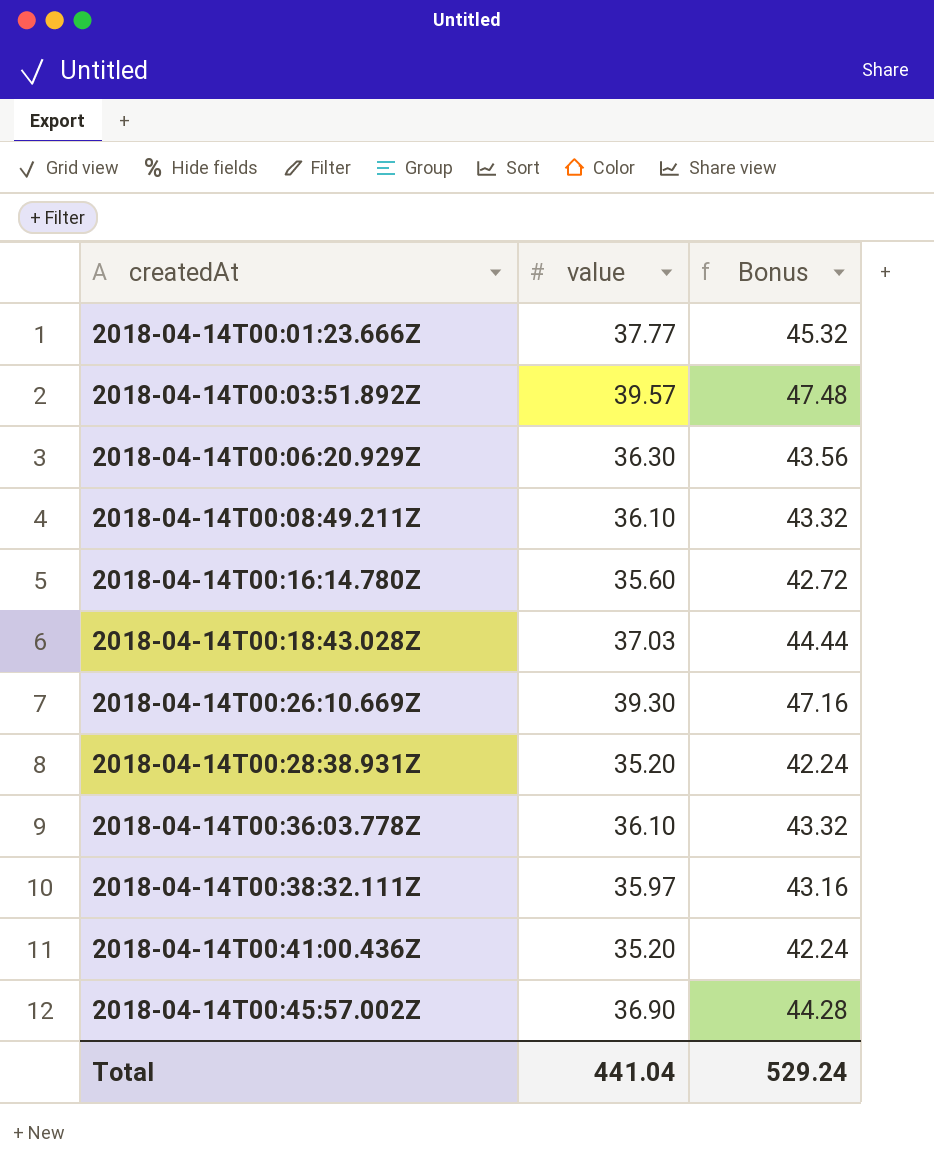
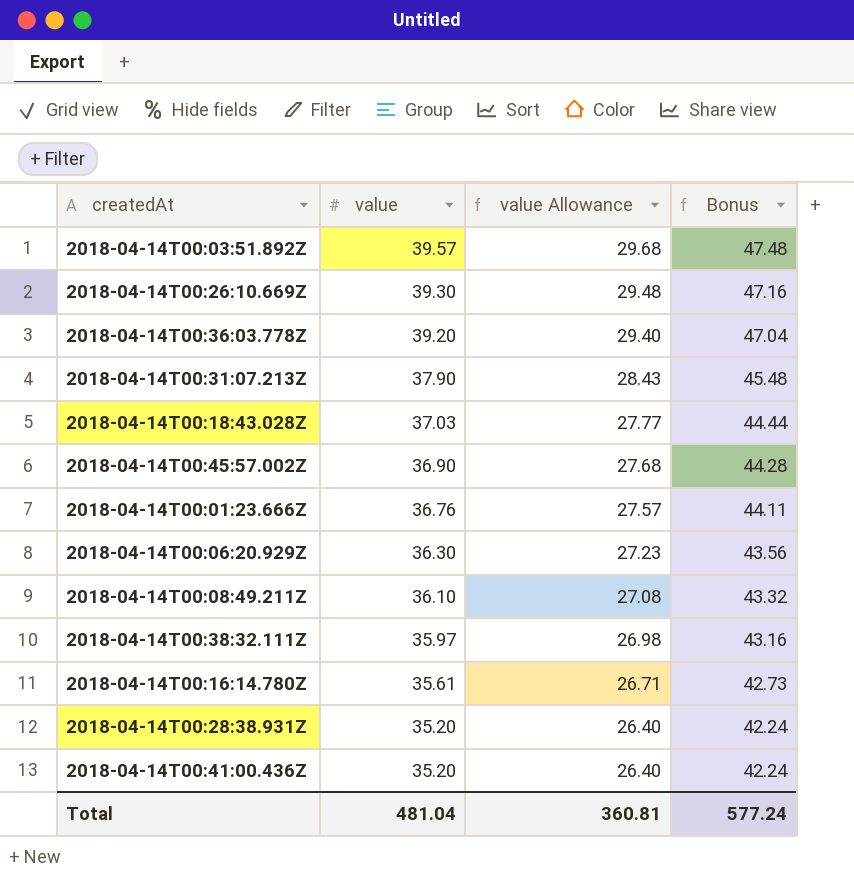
row order: createdAt ascending -> value descending
column value Allowance | formula: none -> [value] * 0.75
2018-04-14T00:36:03.778Z | value: 36.10 -> 39.20
2018-04-14T00:36:03.778Z | Bonus: 43.32 -> 47.04
row 2018-04-14T00:31:07.213Z: none -> 37.90 | 28.43 | 45.48
2018-04-14T00:01:23.666Z | value: 37.77 -> 36.76
2018-04-14T00:01:23.666Z | Bonus: 45.32 -> 44.11
2018-04-14T00:16:14.780Z | value: 35.60 -> 35.61
2018-04-14T00:16:14.780Z | Bonus: 42.72 -> 42.73
Total | value: 441.04 -> 481.04
Total | Bonus: 529.24 -> 577.24

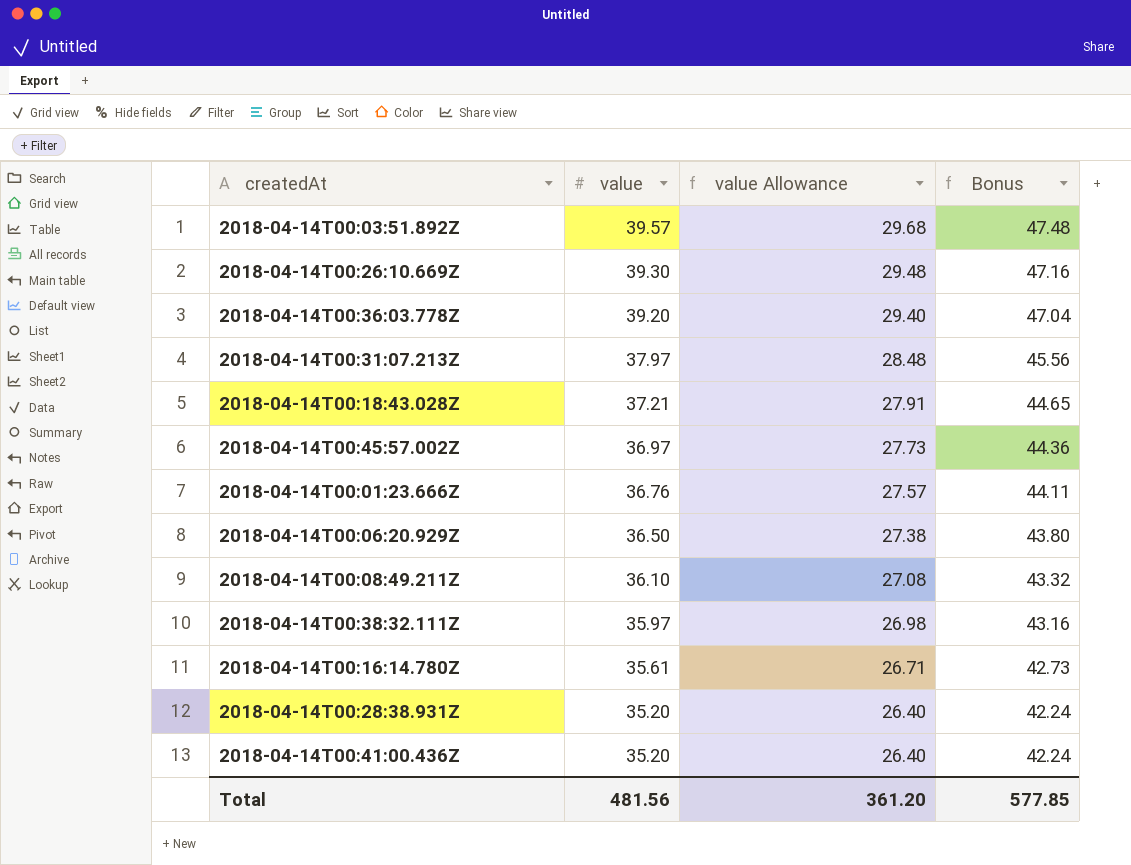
2018-04-14T00:31:07.213Z | value: 37.90 -> 37.97
2018-04-14T00:31:07.213Z | value Allowance: 28.43 -> 28.48
2018-04-14T00:31:07.213Z | Bonus: 45.48 -> 45.56
2018-04-14T00:18:43.028Z | value: 37.03 -> 37.21
2018-04-14T00:18:43.028Z | value Allowance: 27.77 -> 27.91
2018-04-14T00:18:43.028Z | Bonus: 44.44 -> 44.65
2018-04-14T00:45:57.002Z | value: 36.90 -> 36.97
2018-04-14T00:45:57.002Z | value Allowance: 27.68 -> 27.73
2018-04-14T00:45:57.002Z | Bonus: 44.28 -> 44.36
2018-04-14T00:06:20.929Z | value: 36.30 -> 36.50
2018-04-14T00:06:20.929Z | value Allowance: 27.23 -> 27.38
2018-04-14T00:06:20.929Z | Bonus: 43.56 -> 43.80
Total | value: 481.04 -> 481.56
Total | value Allowance: 360.81 -> 361.20
Total | Bonus: 577.24 -> 577.85

